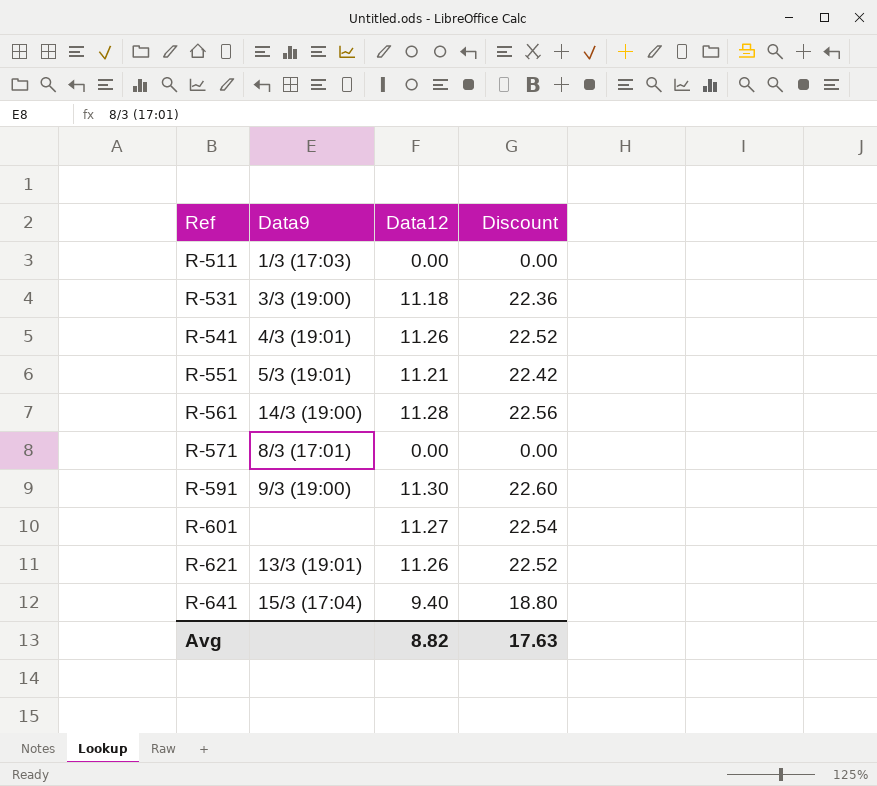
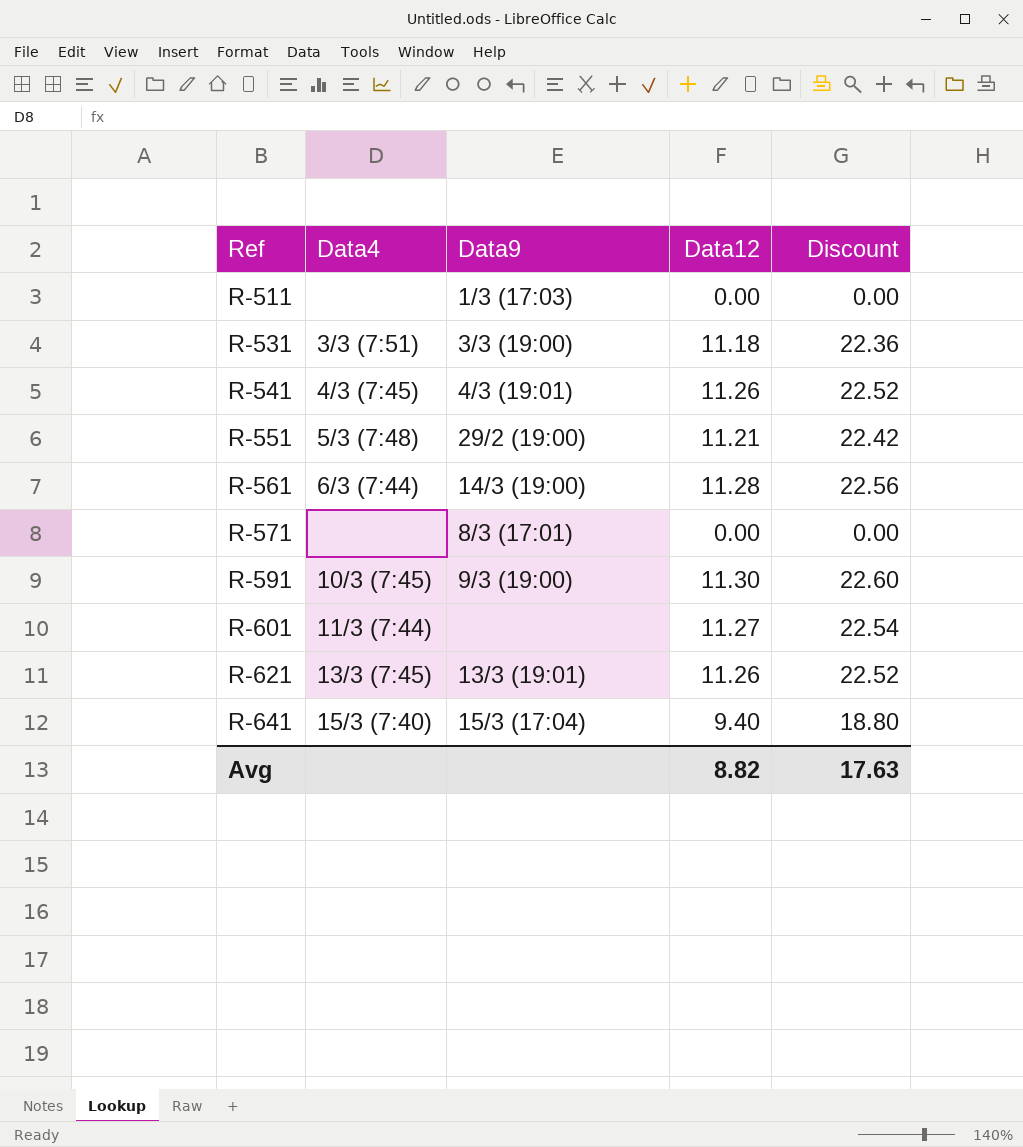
column Data4 | position: none -> 2
R-551 | Data9: 5/3 (19:01) -> 29/2 (19:00)

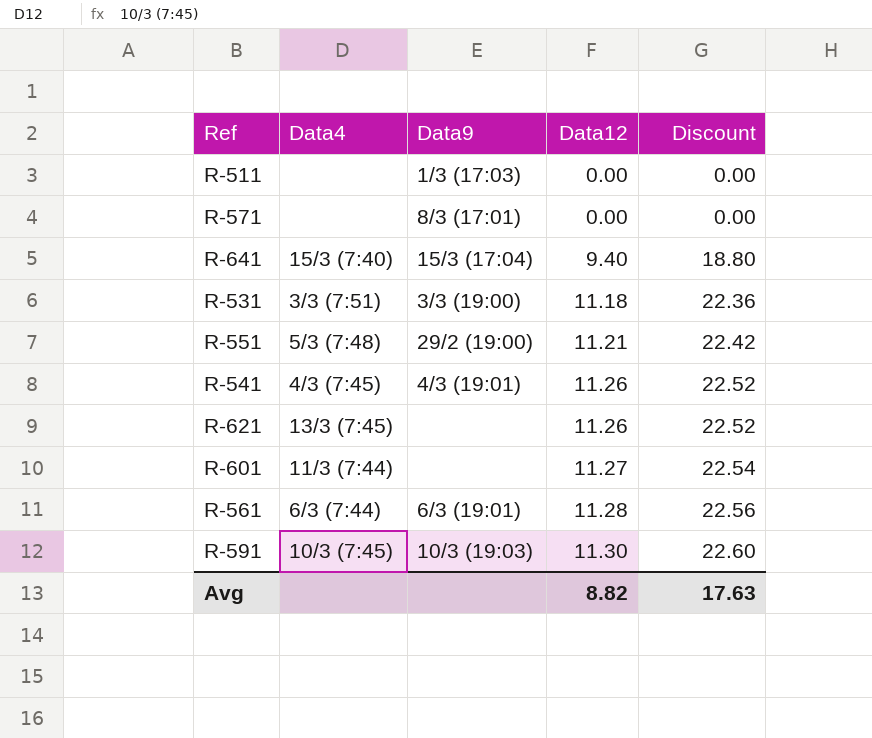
row order: Ref ascending -> Data12 ascending
R-621 | Data9: 13/3 (19:01) -> none
R-561 | Data9: 14/3 (19:00) -> 6/3 (19:01)
R-591 | Data9: 9/3 (19:00) -> 10/3 (19:03)

